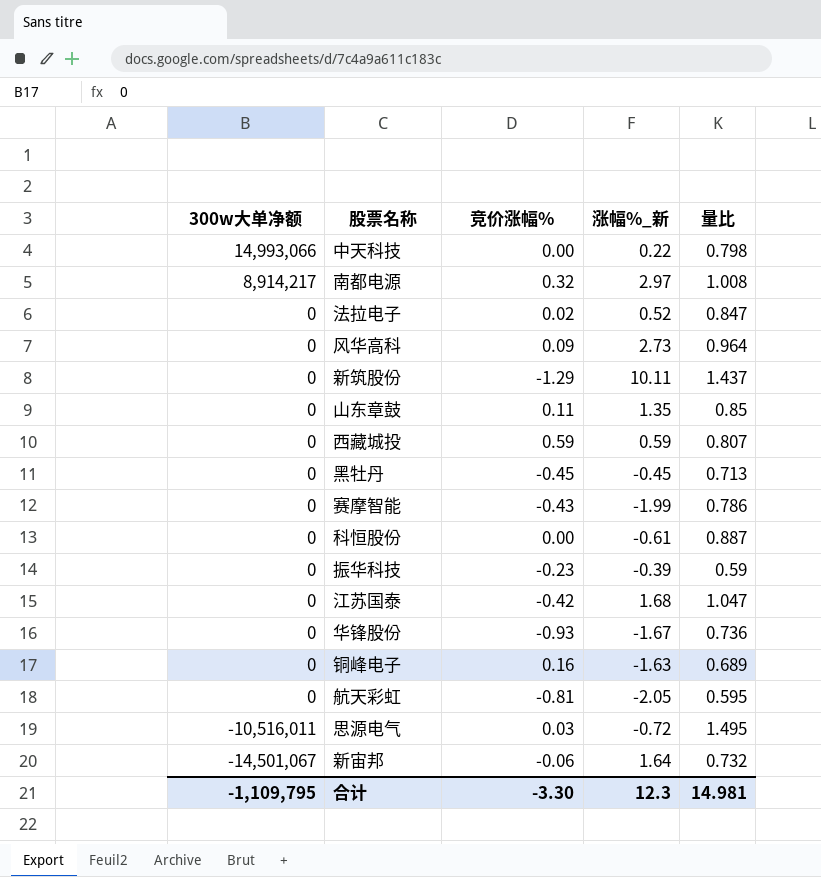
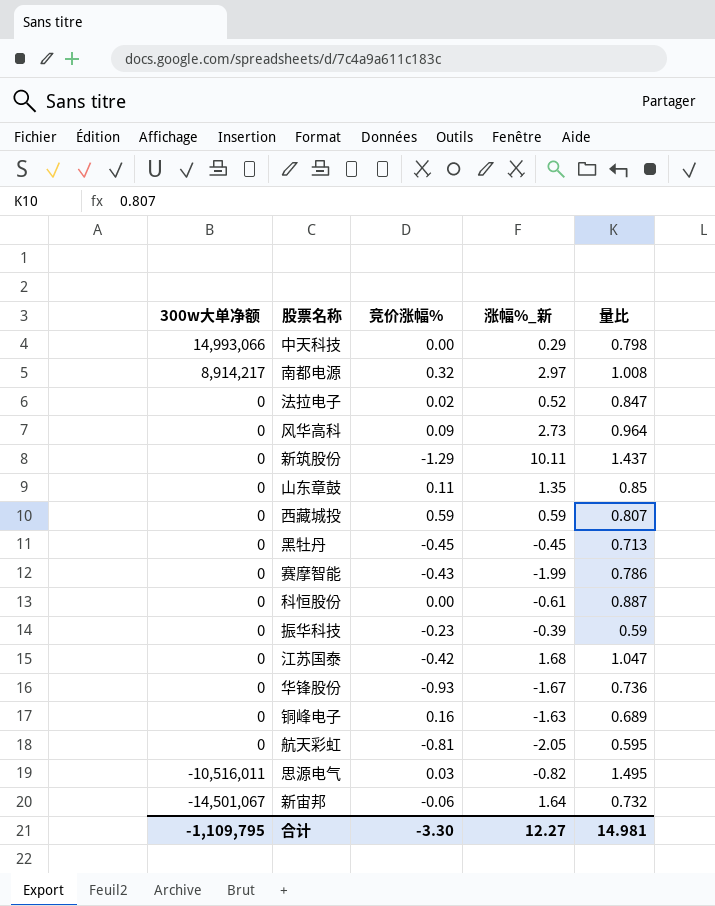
中天科技 | 涨幅%_新: 0.22 -> 0.29
思源电气 | 涨幅%_新: -0.72 -> -0.82
合计 | 涨幅%_新: 12.3 -> 12.27

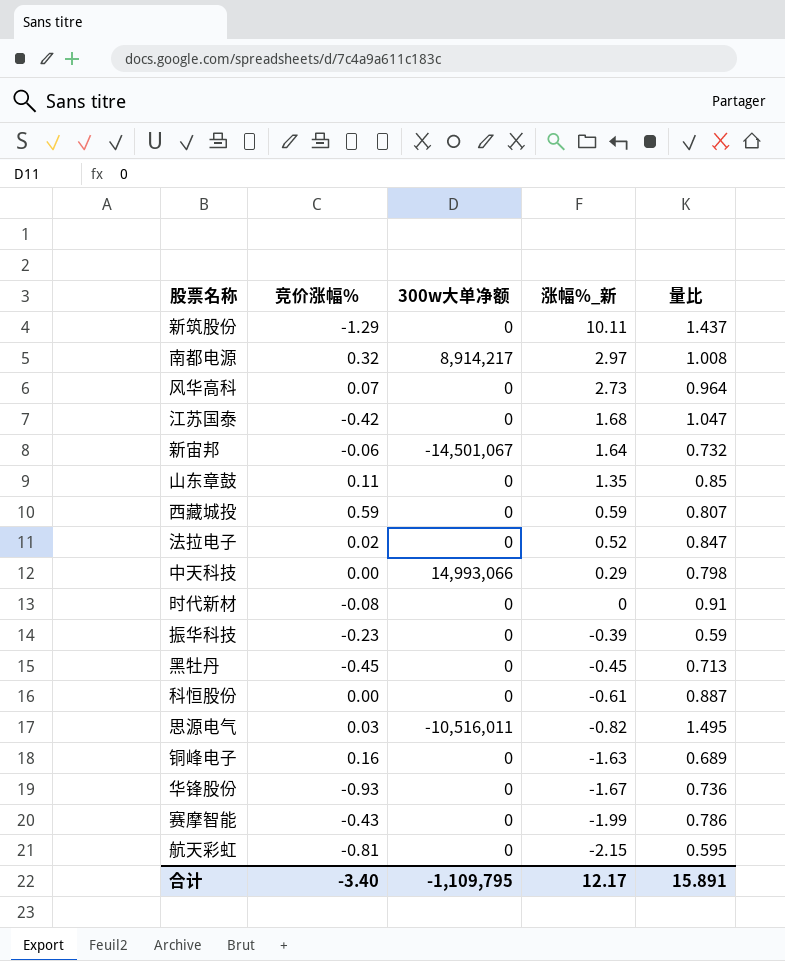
row order: 300w大单净额 descending -> 涨幅%_新 descending
column 300w大单净额 | position: 1 -> 3
风华高科 | 竞价涨幅%: 0.09 -> 0.07
row 时代新材: none -> -0.08 | 0 | 0 | 0.91
航天彩虹 | 涨幅%_新: -2.05 -> -2.15
合计 | 竞价涨幅%: -3.30 -> -3.40
合计 | 涨幅%_新: 12.27 -> 12.17
合计 | 量比: 14.981 -> 15.891

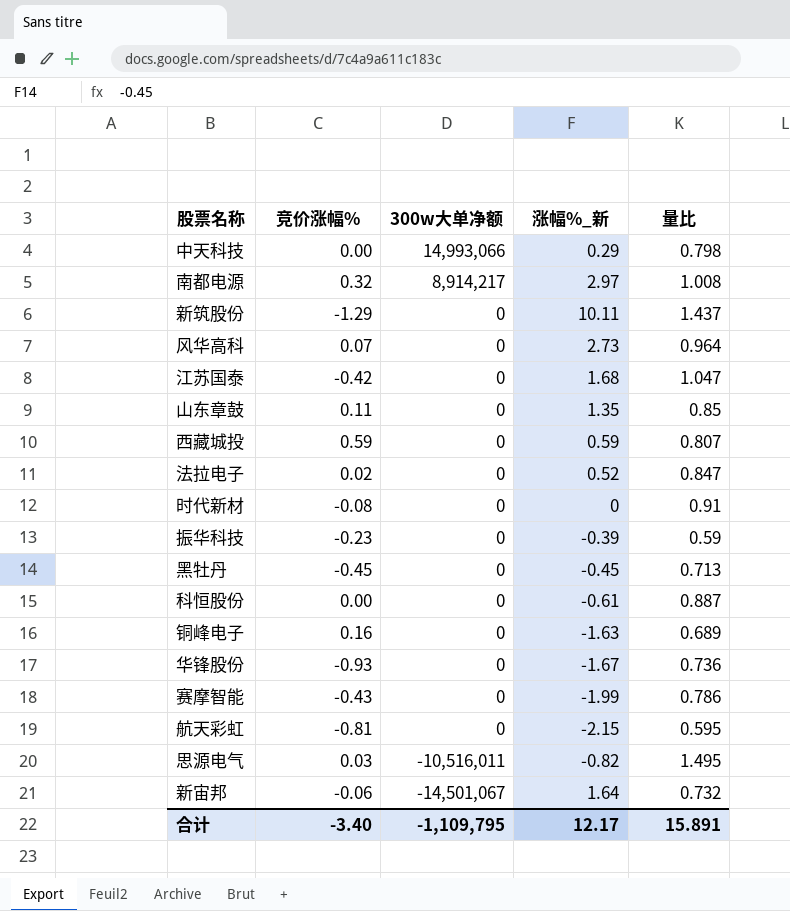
row order: 涨幅%_新 descending -> 300w大单净额 descending

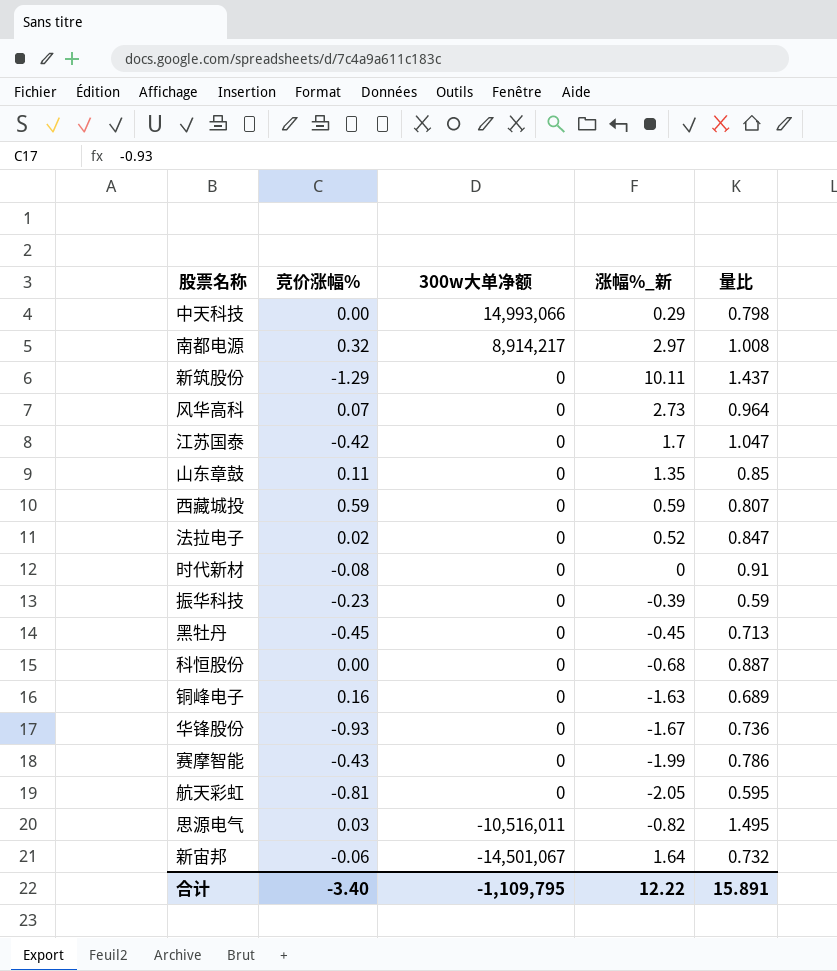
江苏国泰 | 涨幅%_新: 1.68 -> 1.7
科恒股份 | 涨幅%_新: -0.61 -> -0.68
航天彩虹 | 涨幅%_新: -2.15 -> -2.05
合计 | 涨幅%_新: 12.17 -> 12.22

